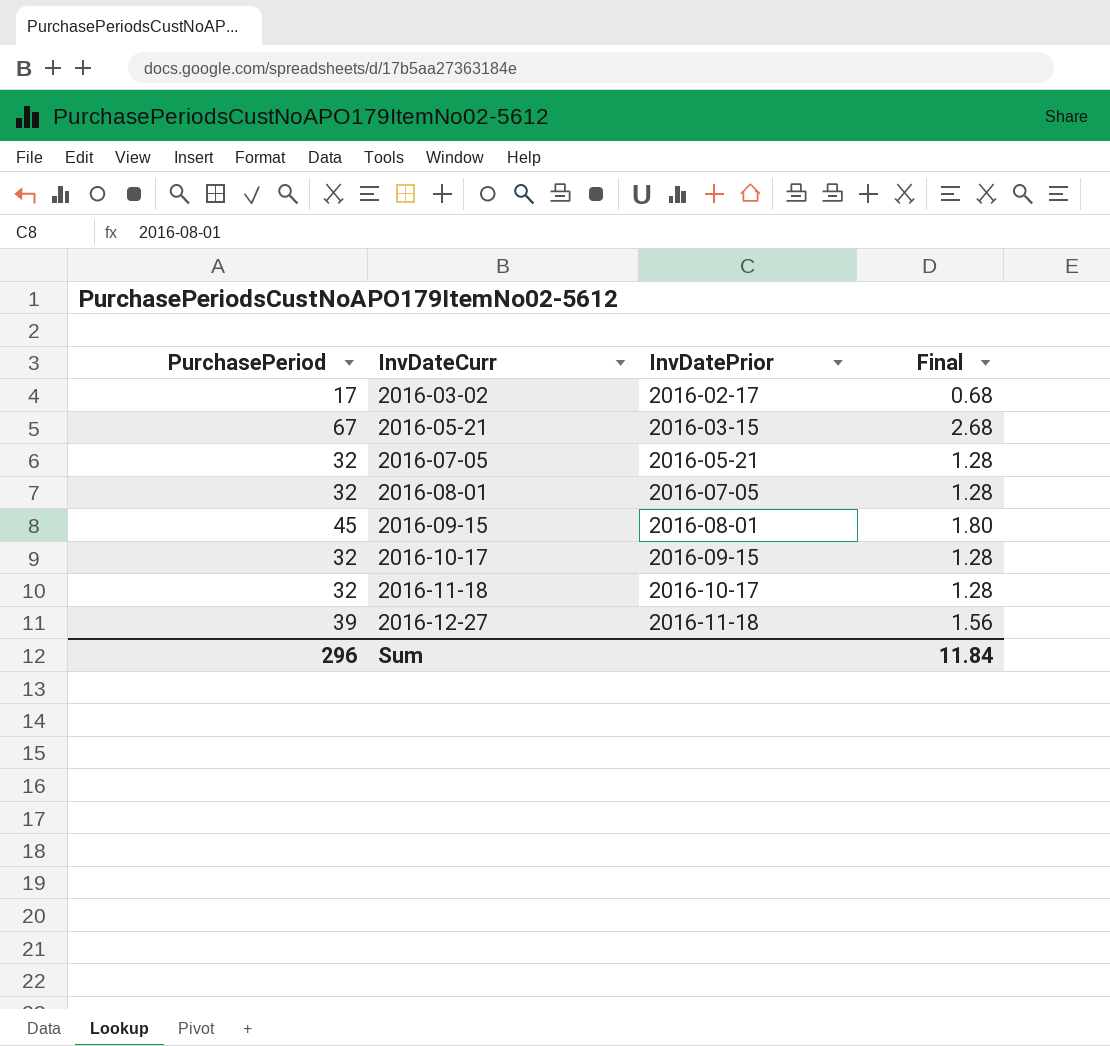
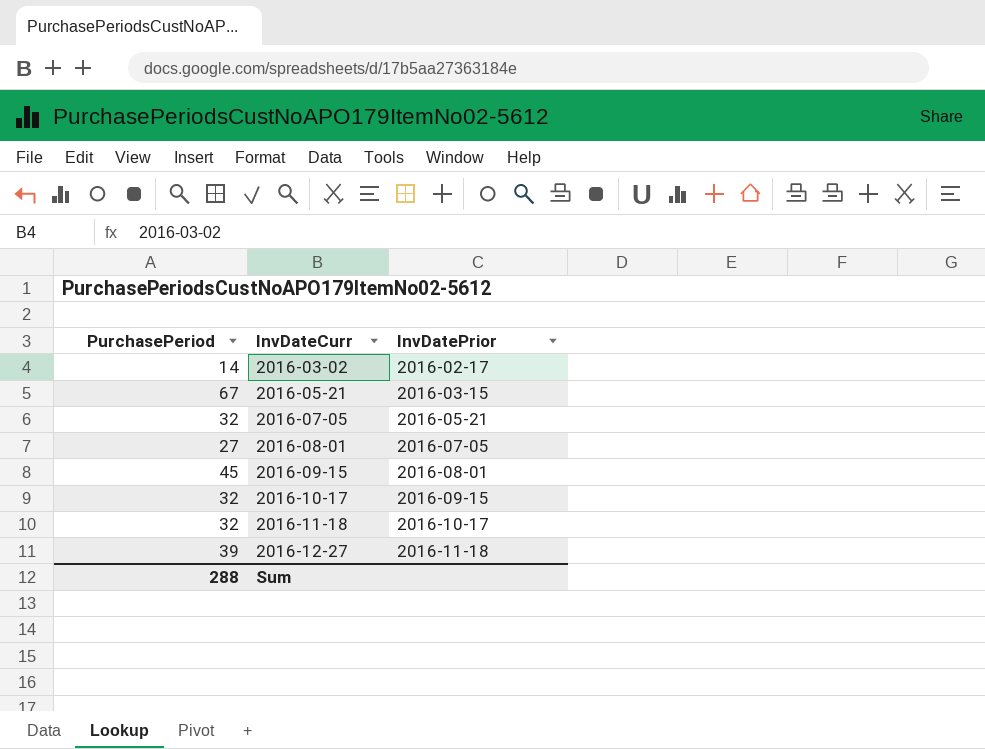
column Final | formula: [PurchasePeriod] * 0.04 -> none
2016-03-02 | PurchasePeriod: 17 -> 14
2016-08-01 | PurchasePeriod: 32 -> 27
Sum | PurchasePeriod: 296 -> 288

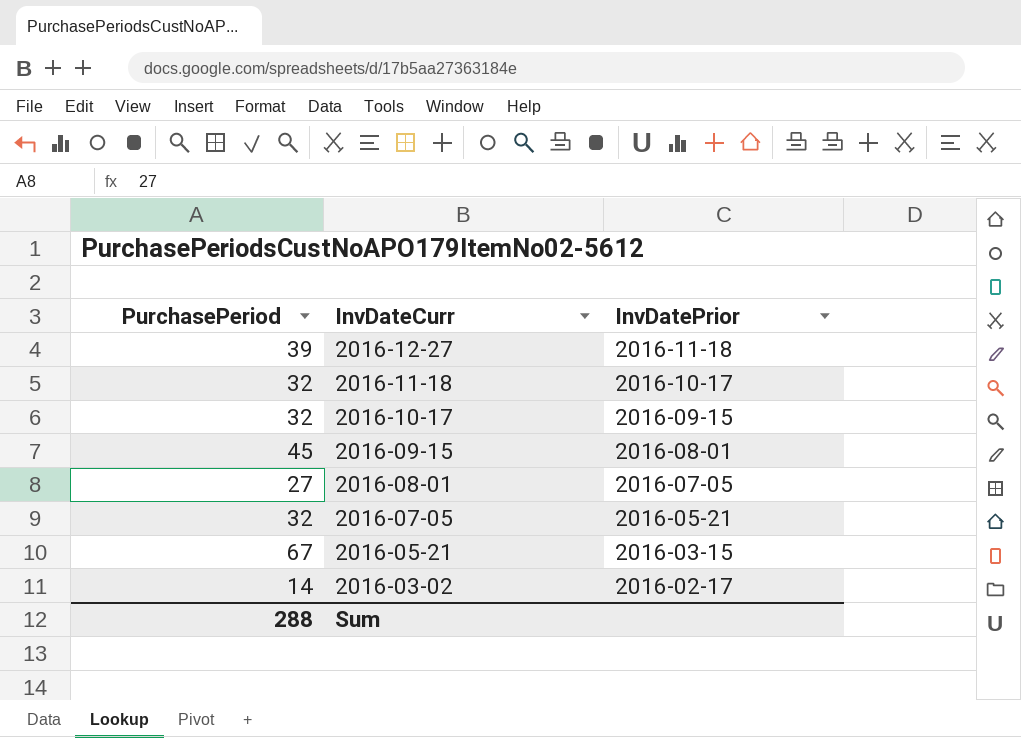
row order: InvDateCurr ascending -> InvDateCurr descending

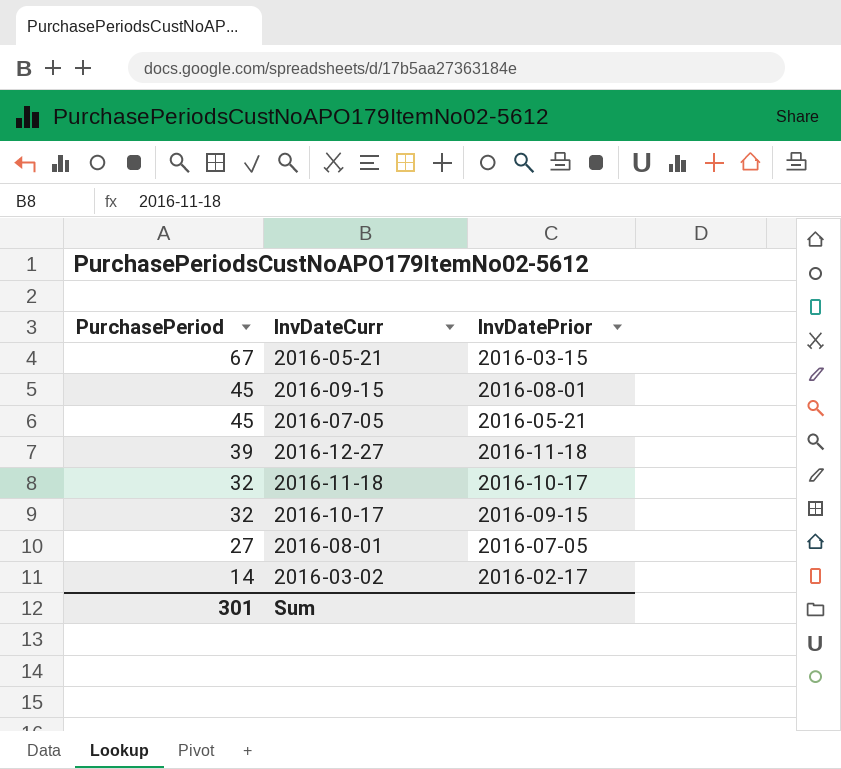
row order: InvDateCurr descending -> PurchasePeriod descending
2016-07-05 | PurchasePeriod: 32 -> 45
Sum | PurchasePeriod: 288 -> 301

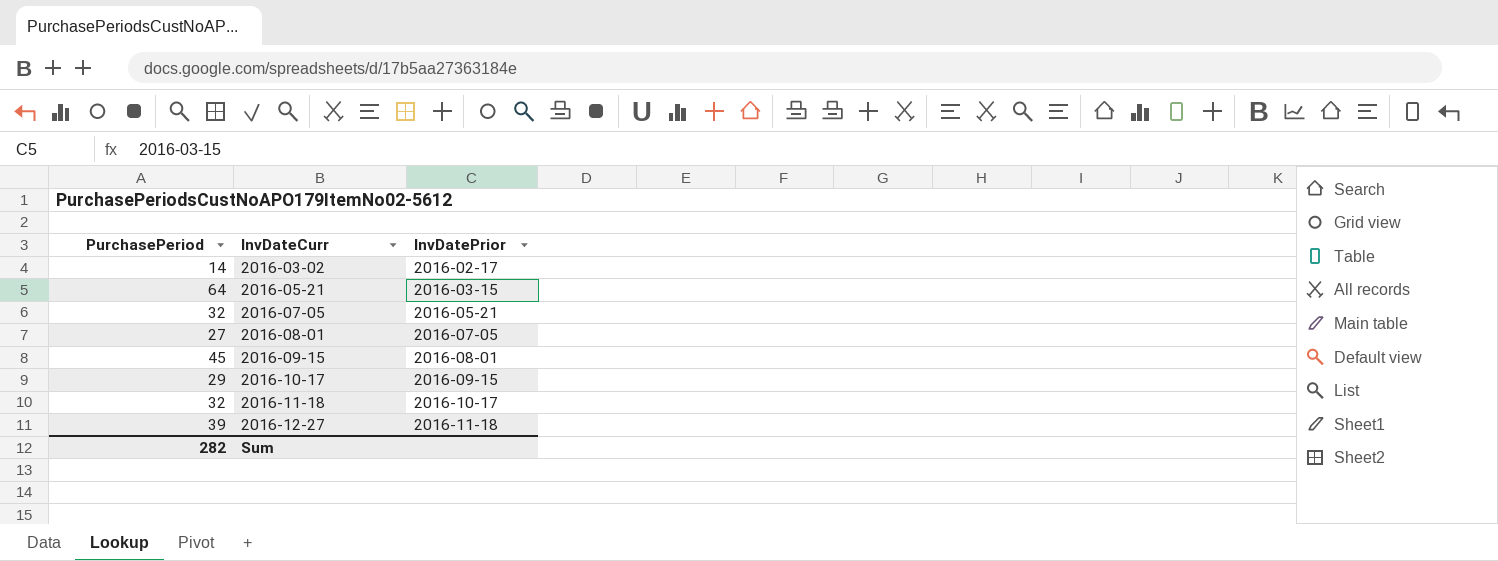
row order: PurchasePeriod descending -> InvDateCurr ascending
2016-05-21 | PurchasePeriod: 67 -> 64
2016-07-05 | PurchasePeriod: 45 -> 32
2016-10-17 | PurchasePeriod: 32 -> 29
Sum | PurchasePeriod: 301 -> 282

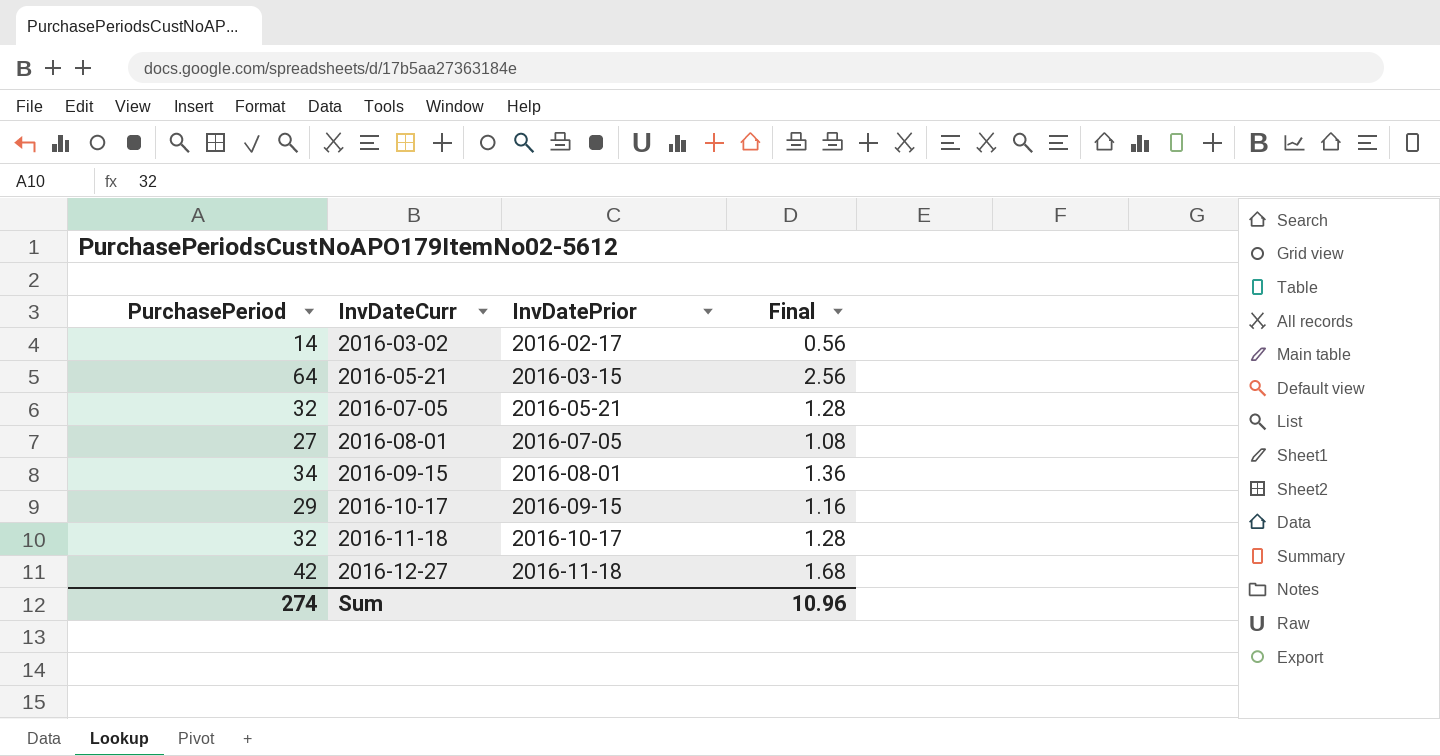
column Final | formula: none -> [PurchasePeriod] * 0.04
2016-09-15 | PurchasePeriod: 45 -> 34
2016-12-27 | PurchasePeriod: 39 -> 42
Sum | PurchasePeriod: 282 -> 274

